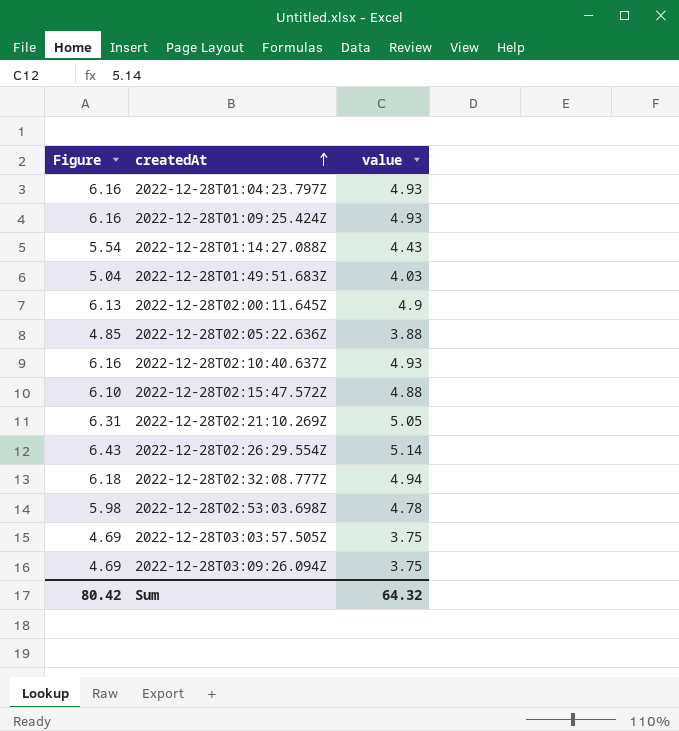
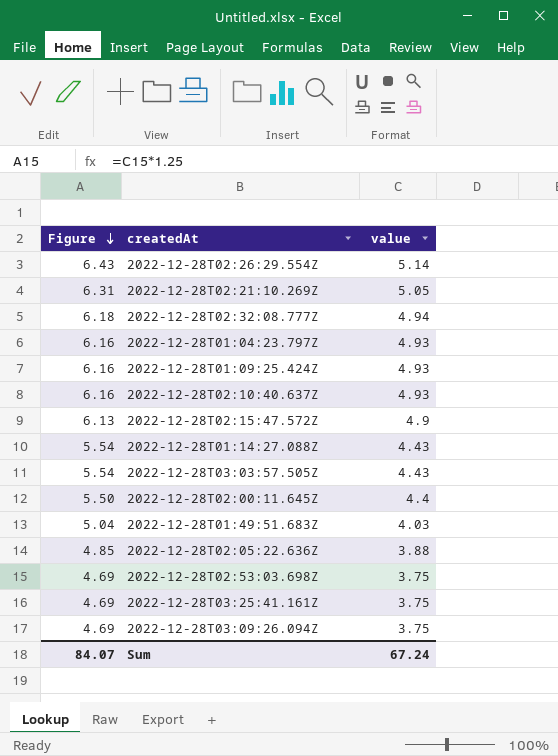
row order: createdAt ascending -> Figure descending
2022-12-28T02:15:47.572Z | Figure: 6.10 -> 6.13
2022-12-28T02:15:47.572Z | value: 4.88 -> 4.9
2022-12-28T03:03:57.505Z | Figure: 4.69 -> 5.54
2022-12-28T03:03:57.505Z | value: 3.75 -> 4.43
2022-12-28T02:00:11.645Z | Figure: 6.13 -> 5.50
2022-12-28T02:00:11.645Z | value: 4.9 -> 4.4
2022-12-28T02:53:03.698Z | Figure: 5.98 -> 4.69
2022-12-28T02:53:03.698Z | value: 4.78 -> 3.75
row 2022-12-28T03:25:41.161Z: none -> 4.69 | 3.75
Sum | Figure: 80.42 -> 84.07
Sum | value: 64.32 -> 67.24

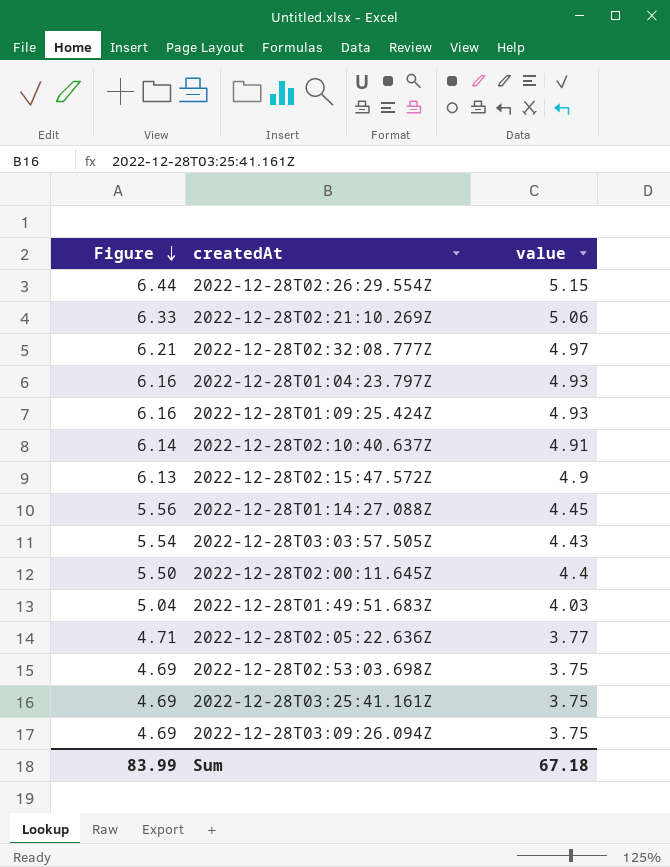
2022-12-28T02:26:29.554Z | Figure: 6.43 -> 6.44
2022-12-28T02:26:29.554Z | value: 5.14 -> 5.15
2022-12-28T02:21:10.269Z | Figure: 6.31 -> 6.33
2022-12-28T02:21:10.269Z | value: 5.05 -> 5.06
2022-12-28T02:32:08.777Z | Figure: 6.18 -> 6.21
2022-12-28T02:32:08.777Z | value: 4.94 -> 4.97
2022-12-28T02:10:40.637Z | Figure: 6.16 -> 6.14
2022-12-28T02:10:40.637Z | value: 4.93 -> 4.91
2022-12-28T01:14:27.088Z | Figure: 5.54 -> 5.56
2022-12-28T01:14:27.088Z | value: 4.43 -> 4.45
2022-12-28T02:05:22.636Z | Figure: 4.85 -> 4.71
2022-12-28T02:05:22.636Z | value: 3.88 -> 3.77
Sum | Figure: 84.07 -> 83.99
Sum | value: 67.24 -> 67.18

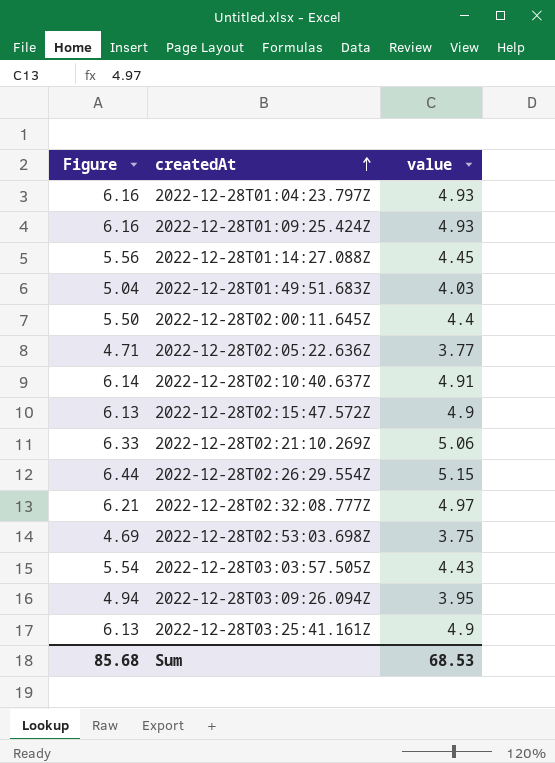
row order: Figure descending -> createdAt ascending
2022-12-28T03:09:26.094Z | Figure: 4.69 -> 4.94
2022-12-28T03:09:26.094Z | value: 3.75 -> 3.95
2022-12-28T03:25:41.161Z | Figure: 4.69 -> 6.13
2022-12-28T03:25:41.161Z | value: 3.75 -> 4.9
Sum | Figure: 83.99 -> 85.68
Sum | value: 67.18 -> 68.53

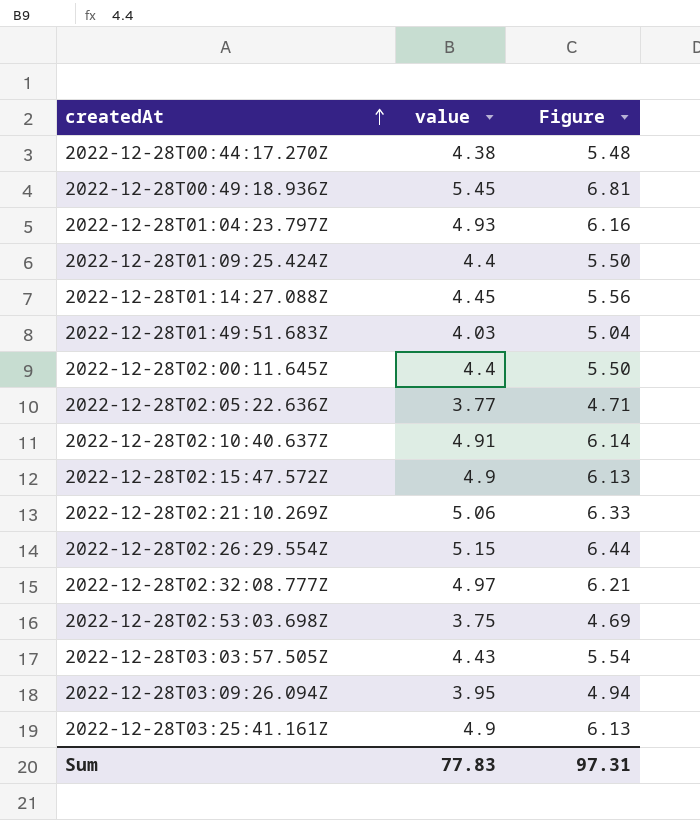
column Figure | position: 1 -> 3
row 2022-12-28T00:44:17.270Z: none -> 4.38 | 5.48
row 2022-12-28T00:49:18.936Z: none -> 5.45 | 6.81
2022-12-28T01:09:25.424Z | value: 4.93 -> 4.4
2022-12-28T01:09:25.424Z | Figure: 6.16 -> 5.50
Sum | value: 68.53 -> 77.83
Sum | Figure: 85.68 -> 97.31

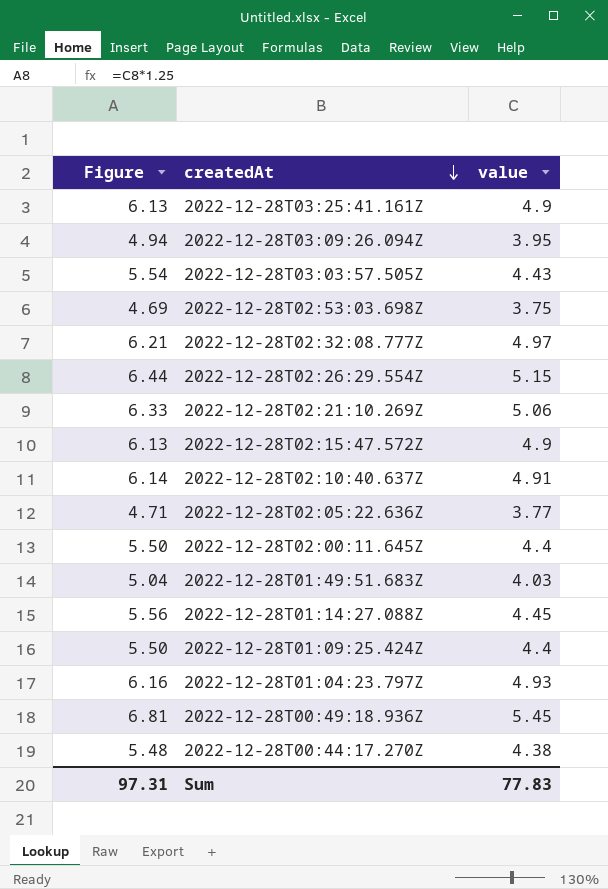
row order: createdAt ascending -> createdAt descending
column Figure | position: 3 -> 1

